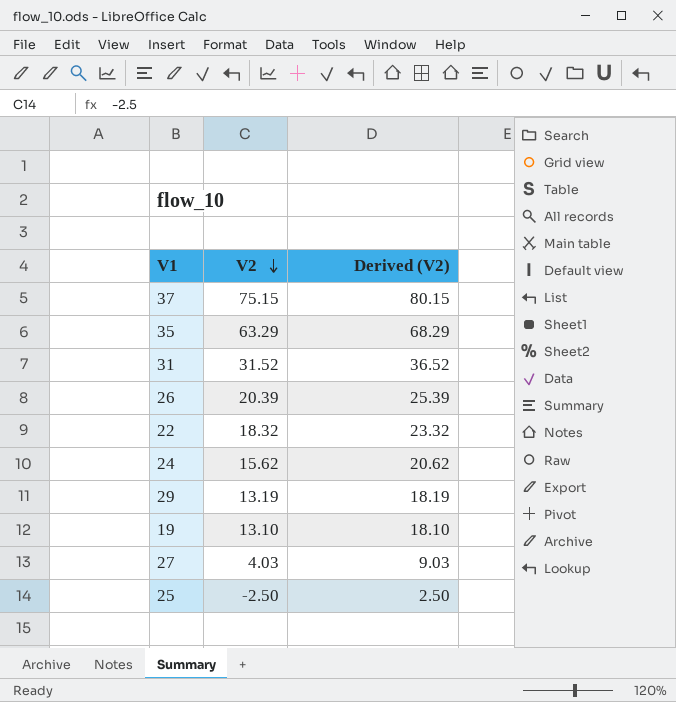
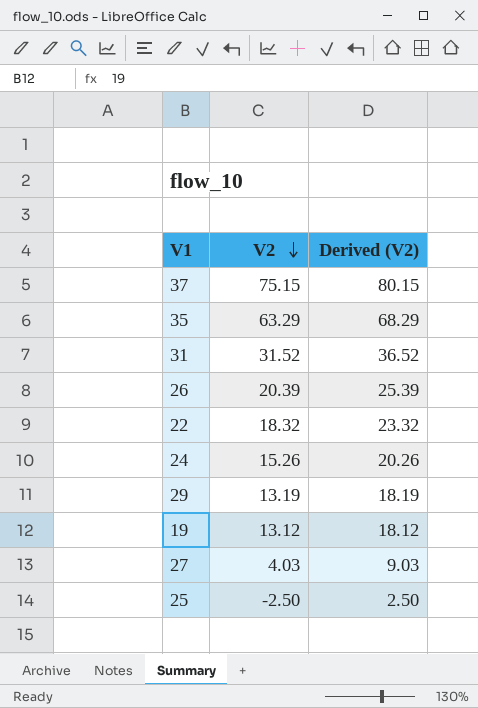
24 | V2: 15.62 -> 15.26
24 | Derived (V2): 20.62 -> 20.26
19 | V2: 13.10 -> 13.12
19 | Derived (V2): 18.10 -> 18.12

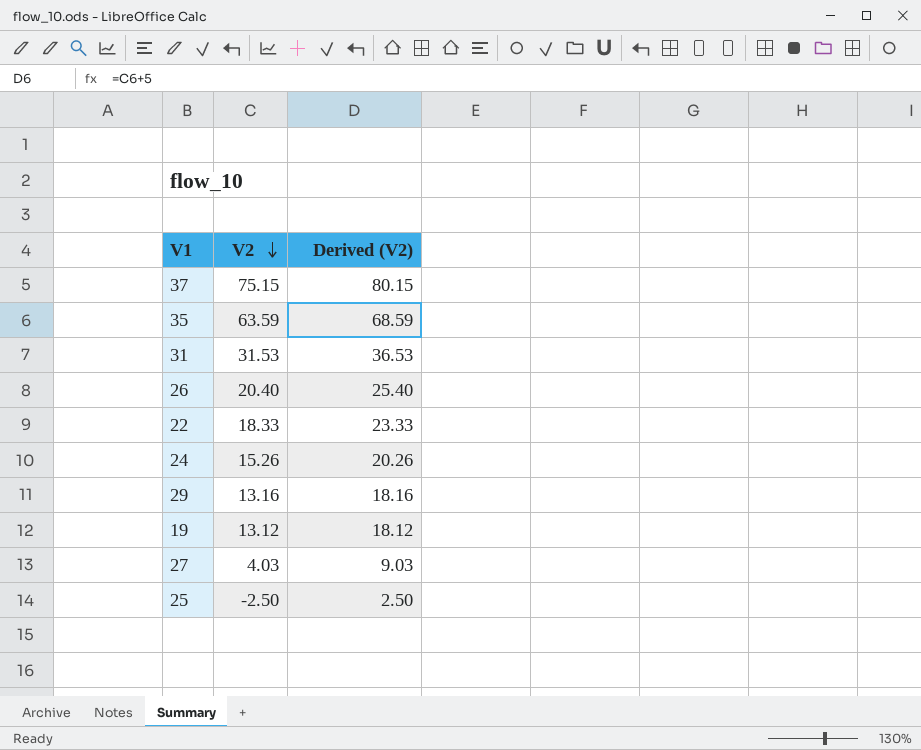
35 | V2: 63.29 -> 63.59
35 | Derived (V2): 68.29 -> 68.59
31 | V2: 31.52 -> 31.53
31 | Derived (V2): 36.52 -> 36.53
26 | V2: 20.39 -> 20.40
26 | Derived (V2): 25.39 -> 25.40
22 | V2: 18.32 -> 18.33
22 | Derived (V2): 23.32 -> 23.33
29 | V2: 13.19 -> 13.16
29 | Derived (V2): 18.19 -> 18.16

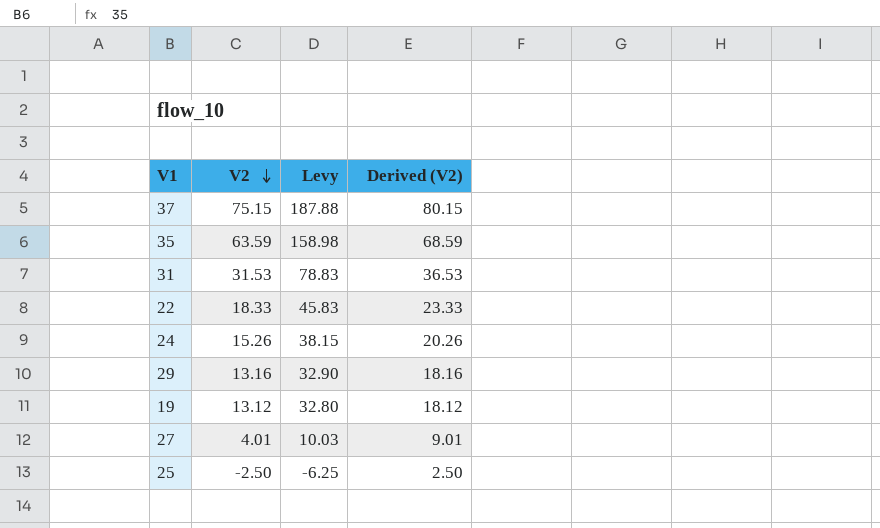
column Levy | formula: none -> [V2] * 2.5
row 26: 20.40 | 25.40 -> none
27 | V2: 4.03 -> 4.01
27 | Derived (V2): 9.03 -> 9.01

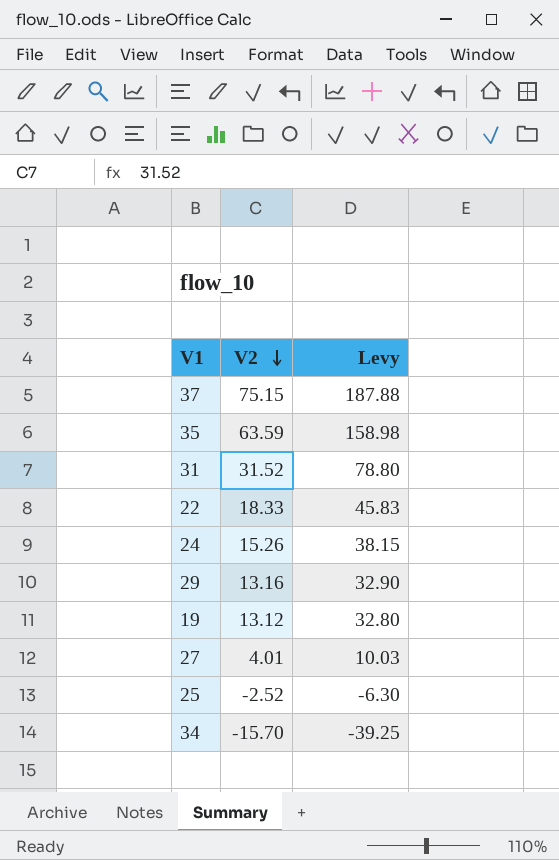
column Derived (V2) | formula: [V2] + 5 -> none
31 | V2: 31.53 -> 31.52
31 | Levy: 78.83 -> 78.80
25 | V2: -2.50 -> -2.52
25 | Levy: -6.25 -> -6.30
row 34: none -> -15.70 | -39.25

